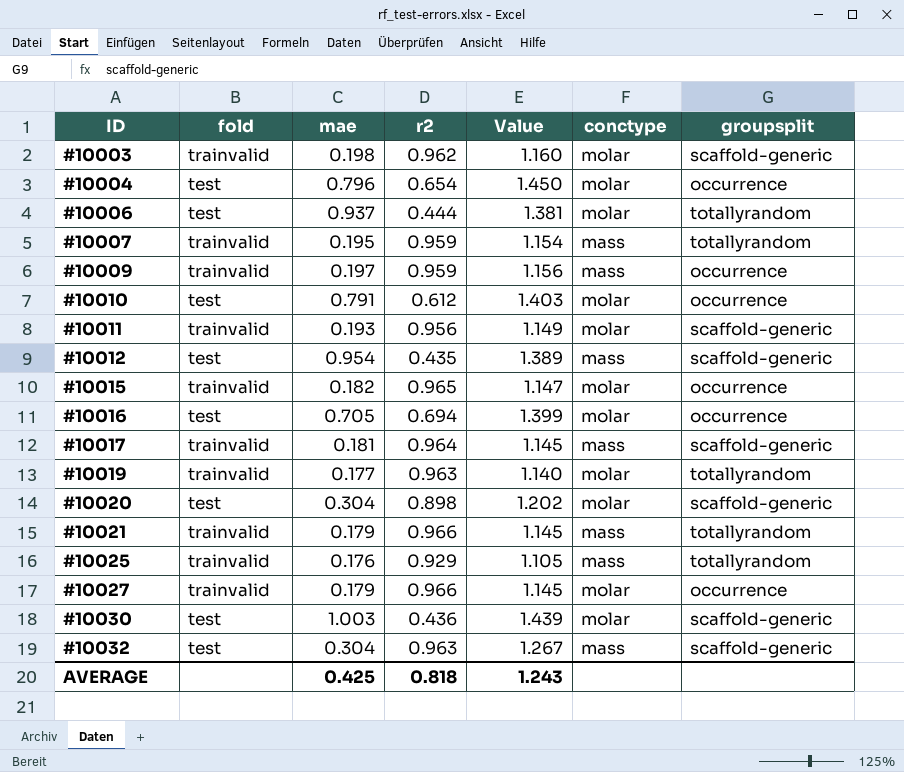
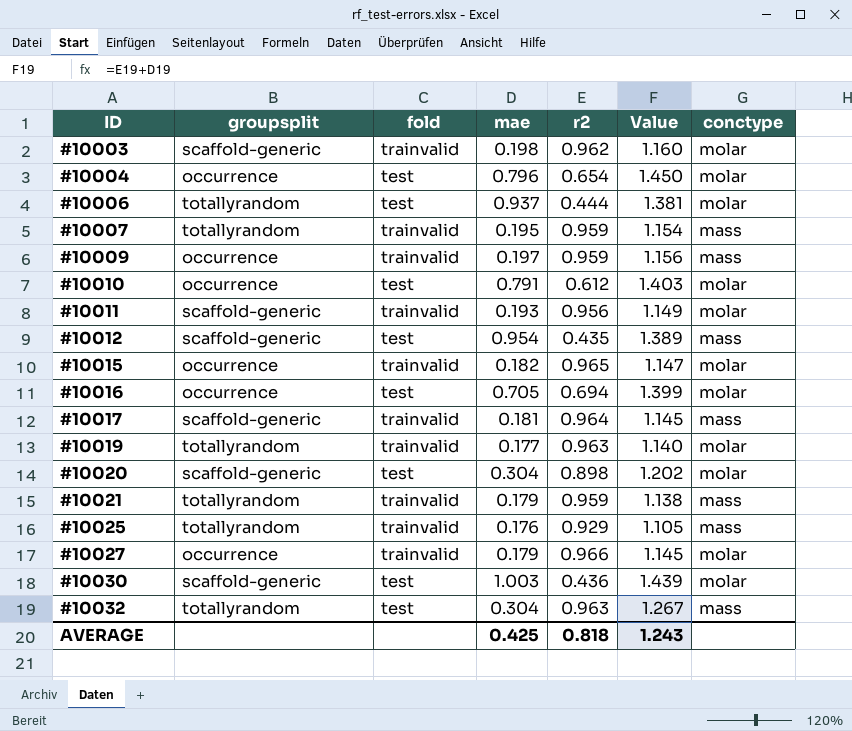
column groupsplit | position: 7 -> 2
#10021 | r2: 0.966 -> 0.959
#10021 | Value: 1.145 -> 1.138
#10032 | groupsplit: scaffold-generic -> totallyrandom

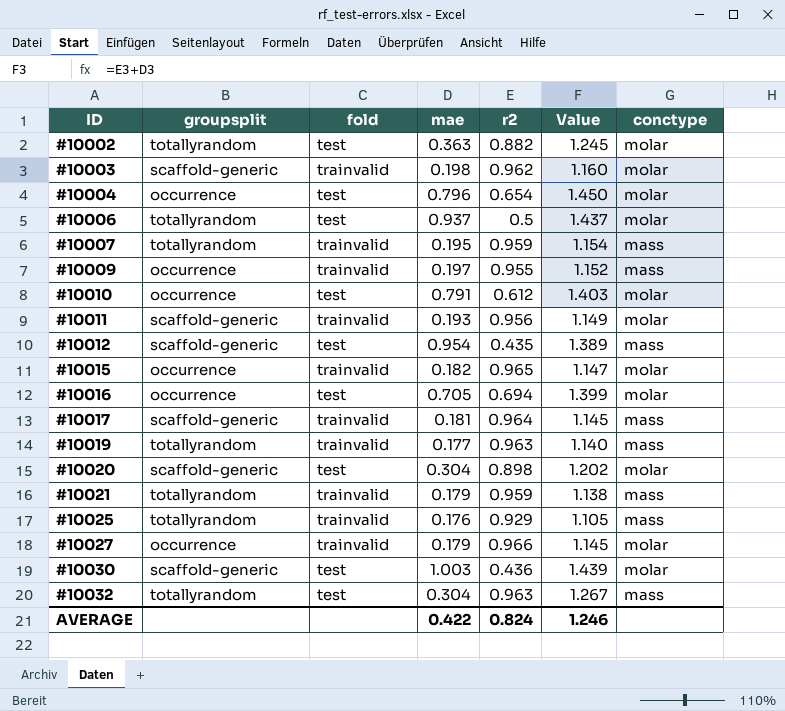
row #10002: none -> totallyrandom | test | 0.363 | 0.882 | 1.245 | molar
#10006 | r2: 0.444 -> 0.5
#10006 | Value: 1.381 -> 1.437
#10009 | r2: 0.959 -> 0.955
#10009 | Value: 1.156 -> 1.152
#10019 | conctype: molar -> mass
AVERAGE | mae: 0.425 -> 0.422
AVERAGE | r2: 0.818 -> 0.824
AVERAGE | Value: 1.243 -> 1.246

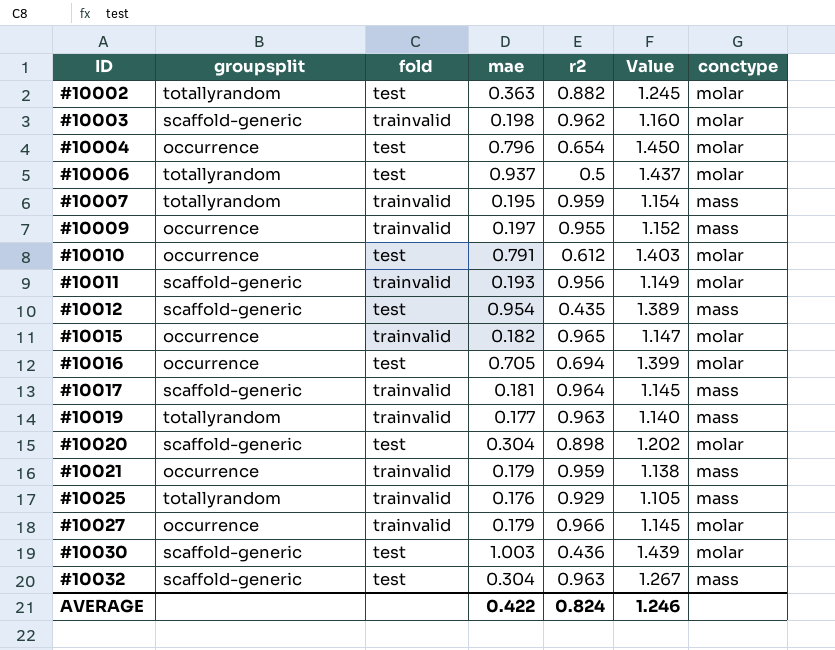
#10021 | groupsplit: totallyrandom -> occurrence
#10032 | groupsplit: totallyrandom -> scaffold-generic

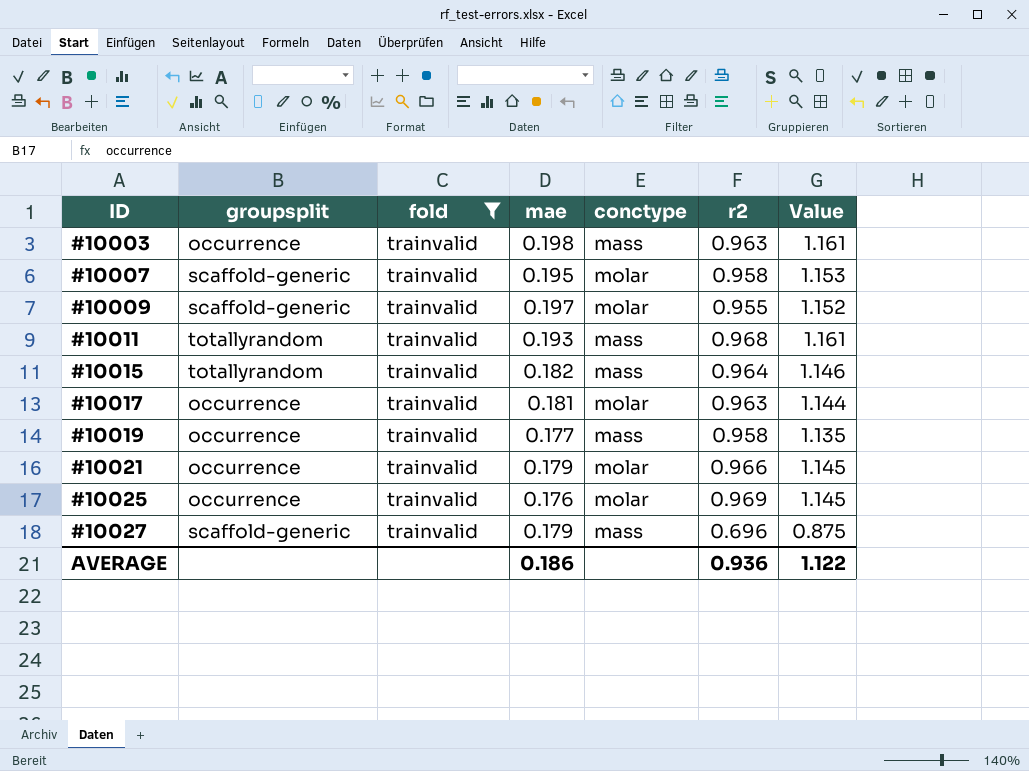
filter: none -> fold = trainvalid
column conctype | position: 7 -> 5
#10003 | groupsplit: scaffold-generic -> occurrence
#10003 | conctype: molar -> mass
#10003 | r2: 0.962 -> 0.963
#10003 | Value: 1.160 -> 1.161
#10007 | groupsplit: totallyrandom -> scaffold-generic
#10007 | conctype: mass -> molar
#10007 | r2: 0.959 -> 0.958
#10007 | Value: 1.154 -> 1.153
#10009 | groupsplit: occurrence -> scaffold-generic
#10009 | conctype: mass -> molar
#10011 | groupsplit: scaffold-generic -> totallyrandom
#10011 | conctype: molar -> mass
#10011 | r2: 0.956 -> 0.968
#10011 | Value: 1.149 -> 1.161
#10015 | groupsplit: occurrence -> totallyrandom
#10015 | conctype: molar -> mass
#10015 | r2: 0.965 -> 0.964
#10015 | Value: 1.147 -> 1.146
#10017 | groupsplit: scaffold-generic -> occurrence
#10017 | conctype: mass -> molar
#10017 | r2: 0.964 -> 0.963
#10017 | Value: 1.145 -> 1.144
#10019 | groupsplit: totallyrandom -> occurrence
#10019 | r2: 0.963 -> 0.958
#10019 | Value: 1.140 -> 1.135
#10021 | conctype: mass -> molar
#10021 | r2: 0.959 -> 0.966
#10021 | Value: 1.138 -> 1.145
#10025 | groupsplit: totallyrandom -> occurrence
#10025 | conctype: mass -> molar
#10025 | r2: 0.929 -> 0.969
#10025 | Value: 1.105 -> 1.145
#10027 | groupsplit: occurrence -> scaffold-generic
#10027 | conctype: molar -> mass
#10027 | r2: 0.966 -> 0.696
#10027 | Value: 1.145 -> 0.875
AVERAGE | mae: 0.422 -> 0.186
AVERAGE | r2: 0.824 -> 0.936
AVERAGE | Value: 1.246 -> 1.122

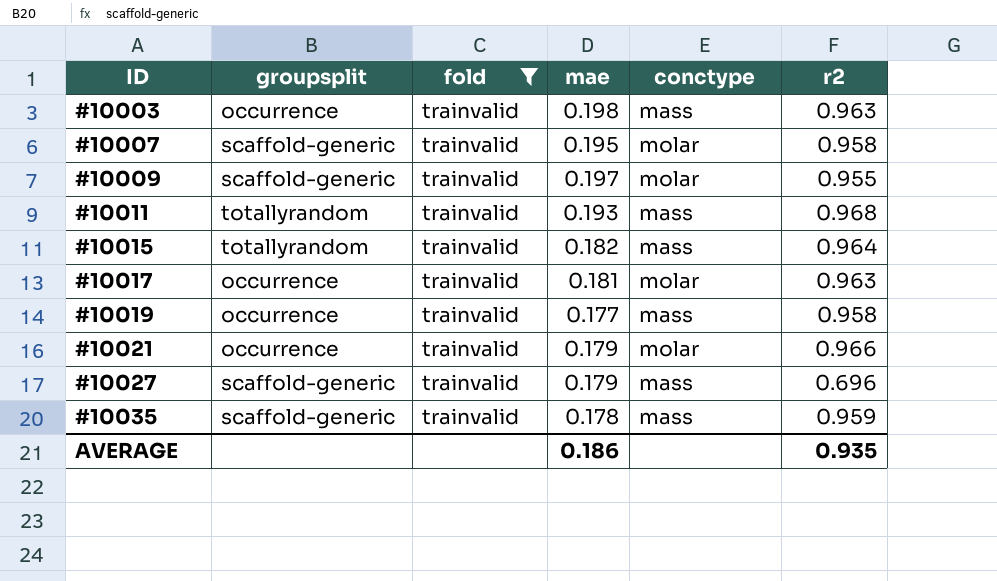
column Value | formula: [mae] + [r2] -> none
row #10025: occurrence | trainvalid | 0.176 | molar | 0.969 | 1.145 -> none
row #10035: none -> scaffold-generic | trainvalid | 0.178 | mass | 0.959
AVERAGE | r2: 0.936 -> 0.935

